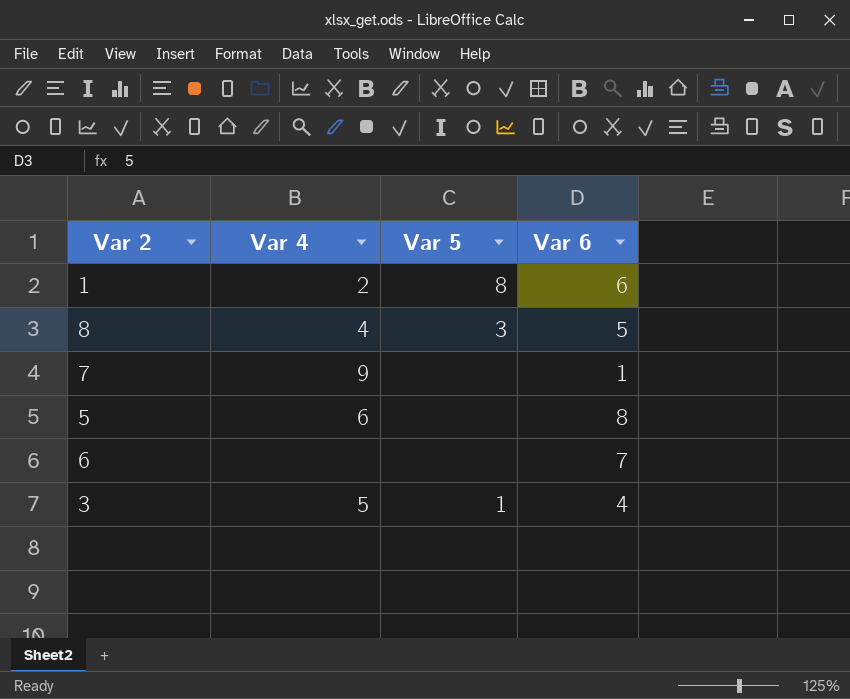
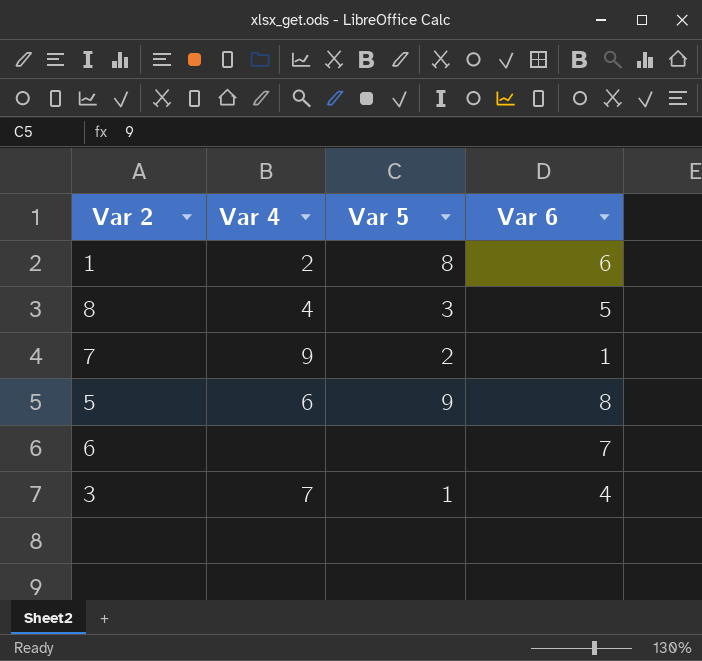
7 | Var 5: none -> 2
5 | Var 5: none -> 9
3 | Var 4: 5 -> 7

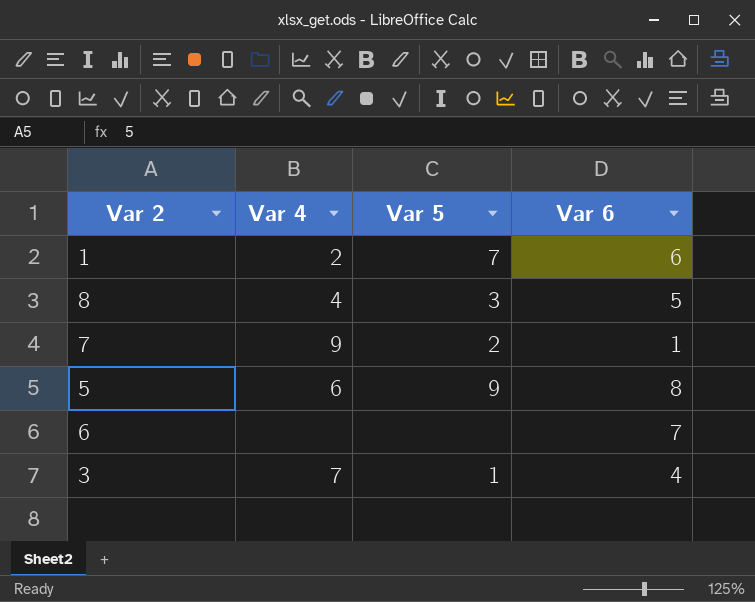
1 | Var 5: 8 -> 7

